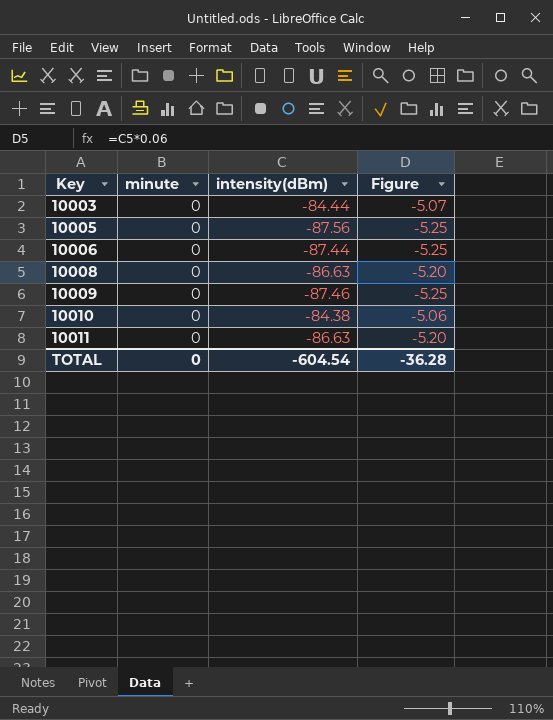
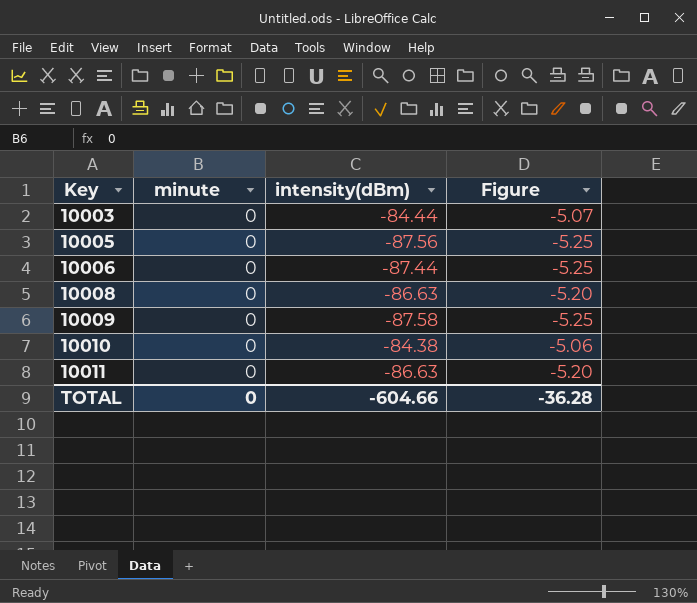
10009 | intensity(dBm): -87.46 -> -87.58
TOTAL | intensity(dBm): -604.54 -> -604.66

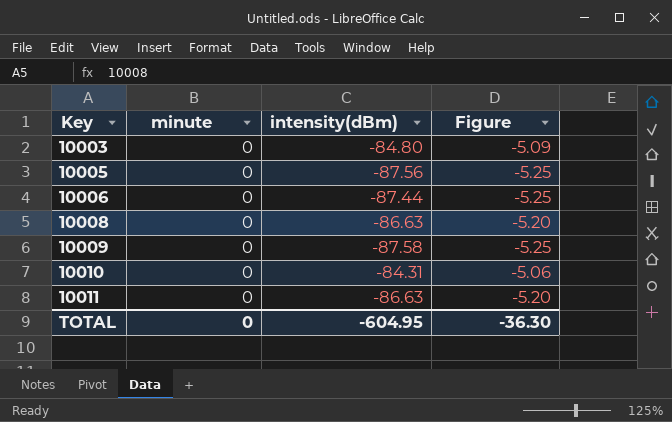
10003 | intensity(dBm): -84.44 -> -84.80
10003 | Figure: -5.07 -> -5.09
10010 | intensity(dBm): -84.38 -> -84.31
TOTAL | intensity(dBm): -604.66 -> -604.95
TOTAL | Figure: -36.28 -> -36.30

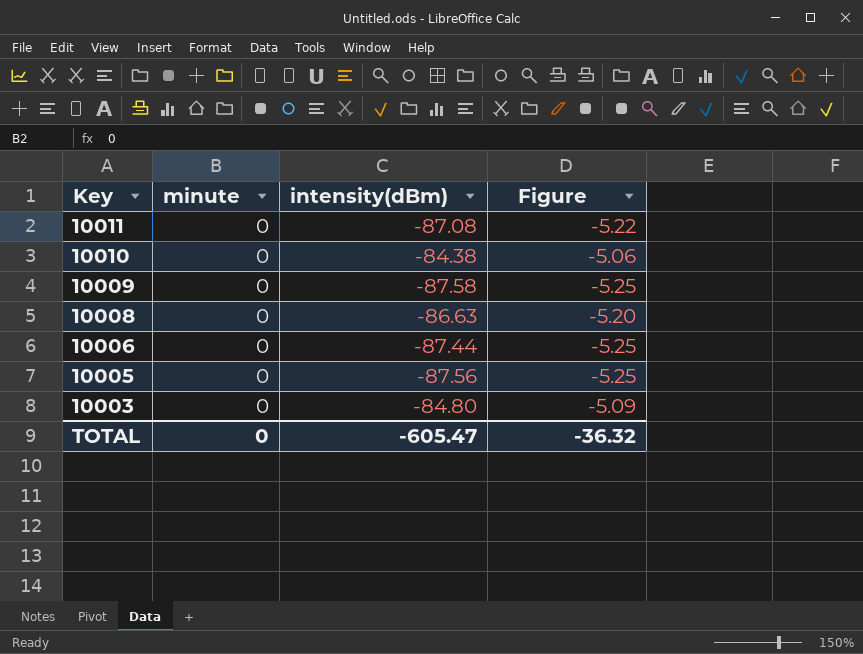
row order: Key ascending -> Key descending
10011 | intensity(dBm): -86.63 -> -87.08
10011 | Figure: -5.20 -> -5.22
10010 | intensity(dBm): -84.31 -> -84.38
TOTAL | intensity(dBm): -604.95 -> -605.47
TOTAL | Figure: -36.30 -> -36.32

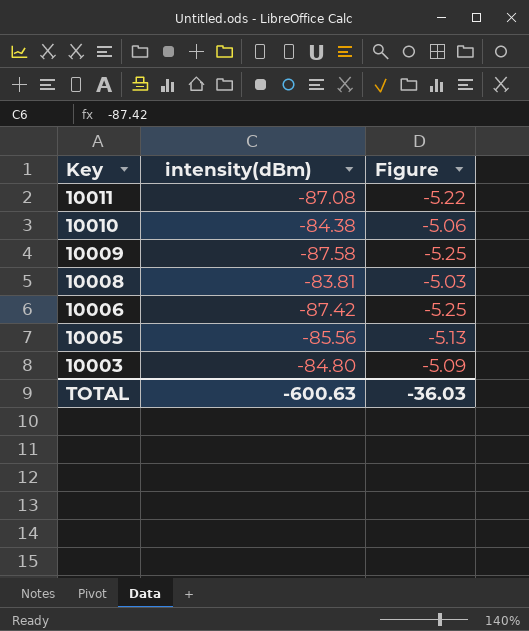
column minute | position: 2 -> none
10008 | intensity(dBm): -86.63 -> -83.81
10008 | Figure: -5.20 -> -5.03
10006 | intensity(dBm): -87.44 -> -87.42
10005 | intensity(dBm): -87.56 -> -85.56
10005 | Figure: -5.25 -> -5.13
TOTAL | intensity(dBm): -605.47 -> -600.63
TOTAL | Figure: -36.32 -> -36.03

